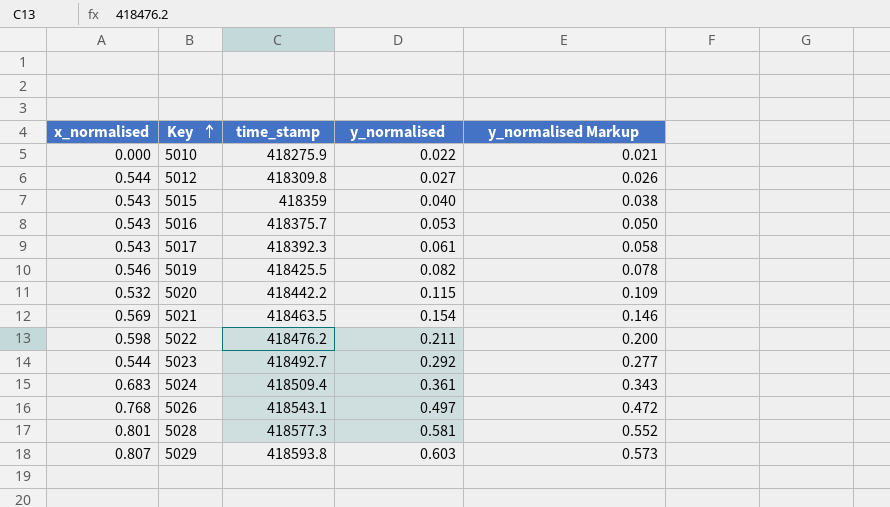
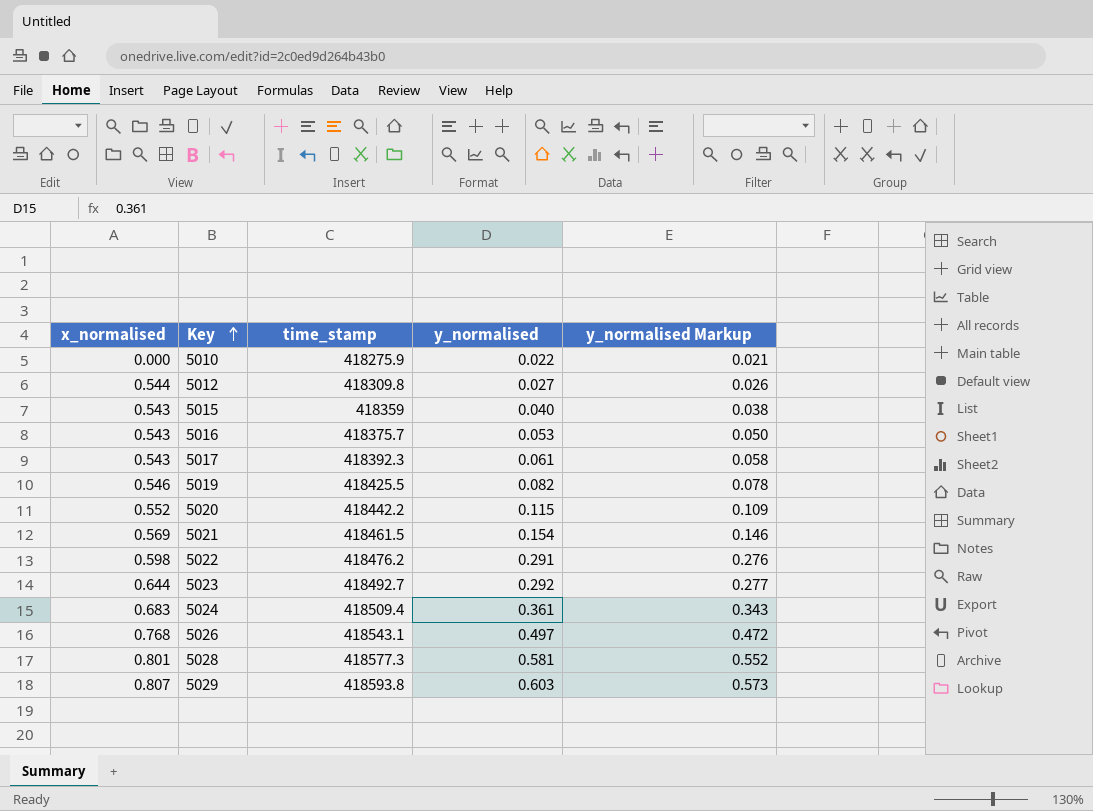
5020 | x_normalised: 0.532 -> 0.552
5021 | time_stamp: 418463.5 -> 418461.5
5022 | y_normalised: 0.211 -> 0.291
5022 | y_normalised Markup: 0.200 -> 0.276
5023 | x_normalised: 0.544 -> 0.644

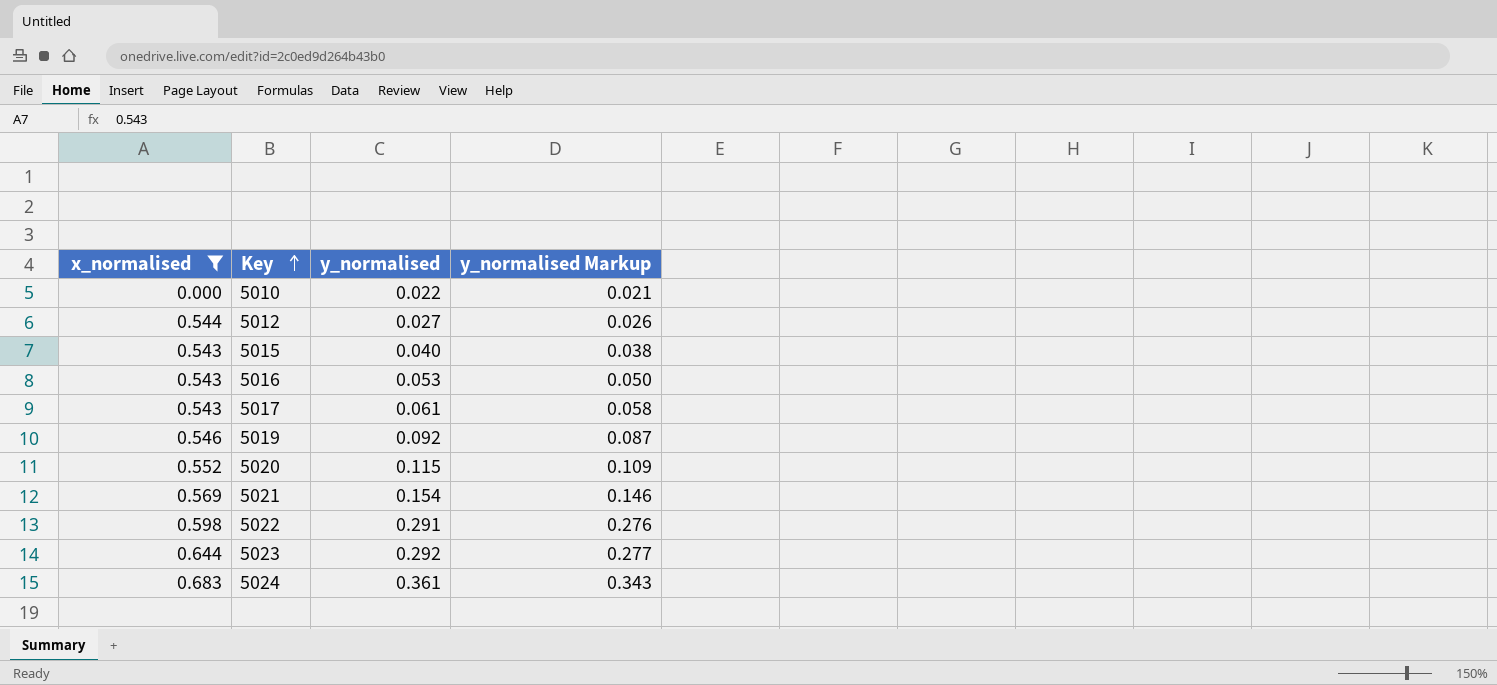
filter: none -> x_normalised <= 0.683
column time_stamp | position: 3 -> none
5019 | y_normalised: 0.082 -> 0.092
5019 | y_normalised Markup: 0.078 -> 0.087

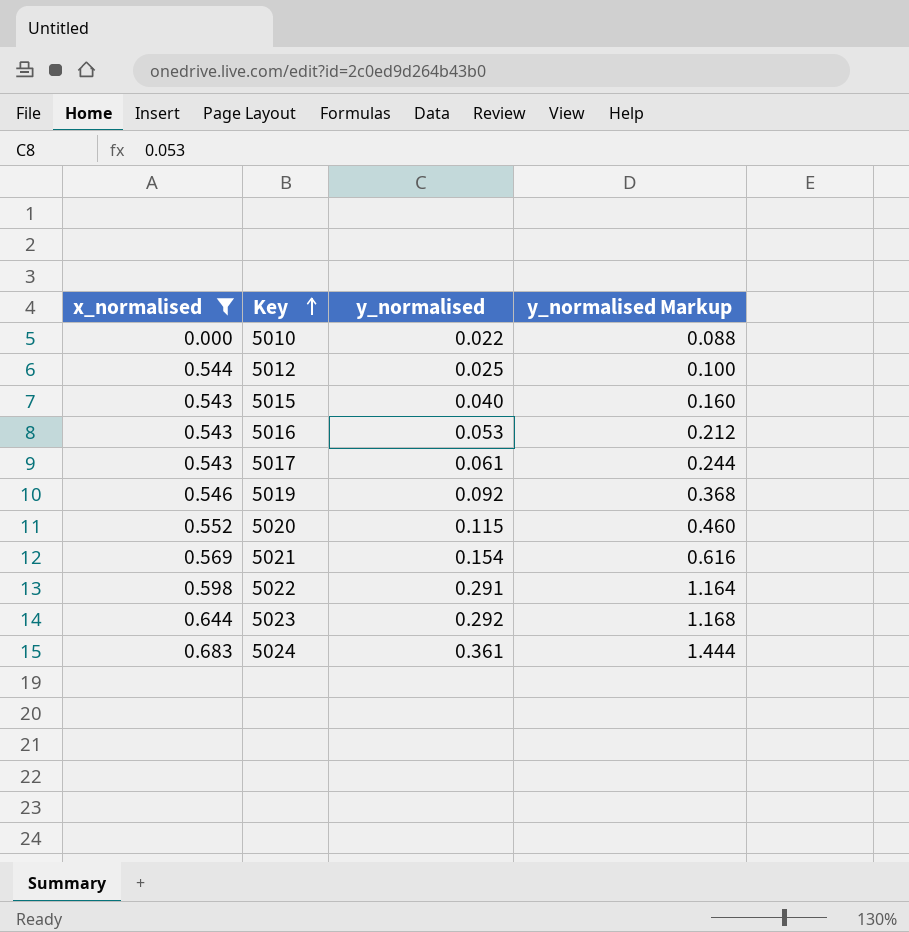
column y_normalised Markup | formula: [y_normalised] * 0.95 -> [y_normalised] * 4
5012 | y_normalised: 0.027 -> 0.025

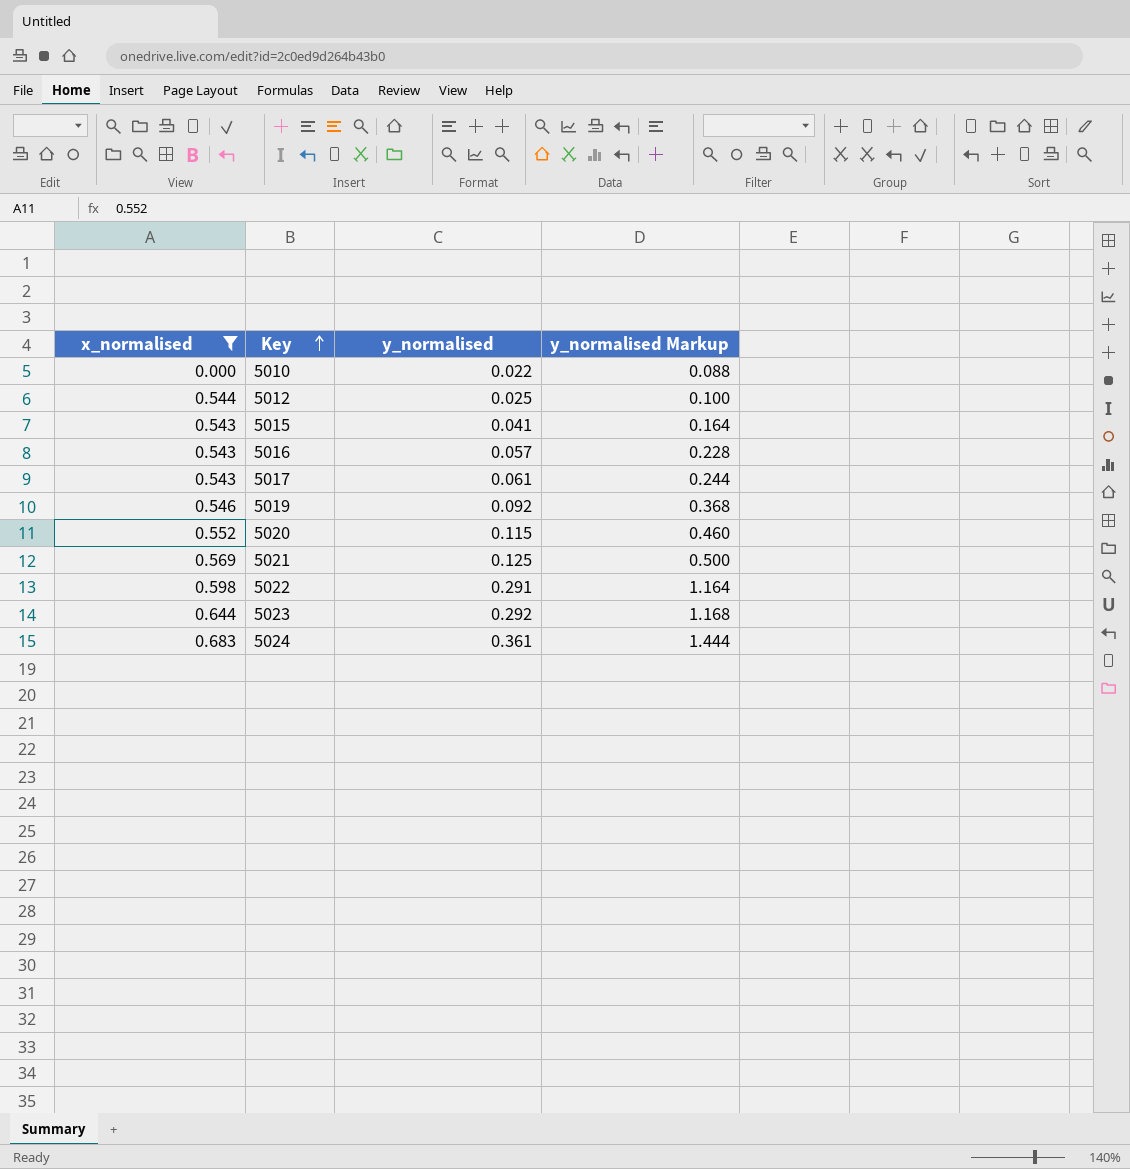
5015 | y_normalised: 0.040 -> 0.041
5015 | y_normalised Markup: 0.160 -> 0.164
5016 | y_normalised: 0.053 -> 0.057
5016 | y_normalised Markup: 0.212 -> 0.228
5021 | y_normalised: 0.154 -> 0.125
5021 | y_normalised Markup: 0.616 -> 0.500

